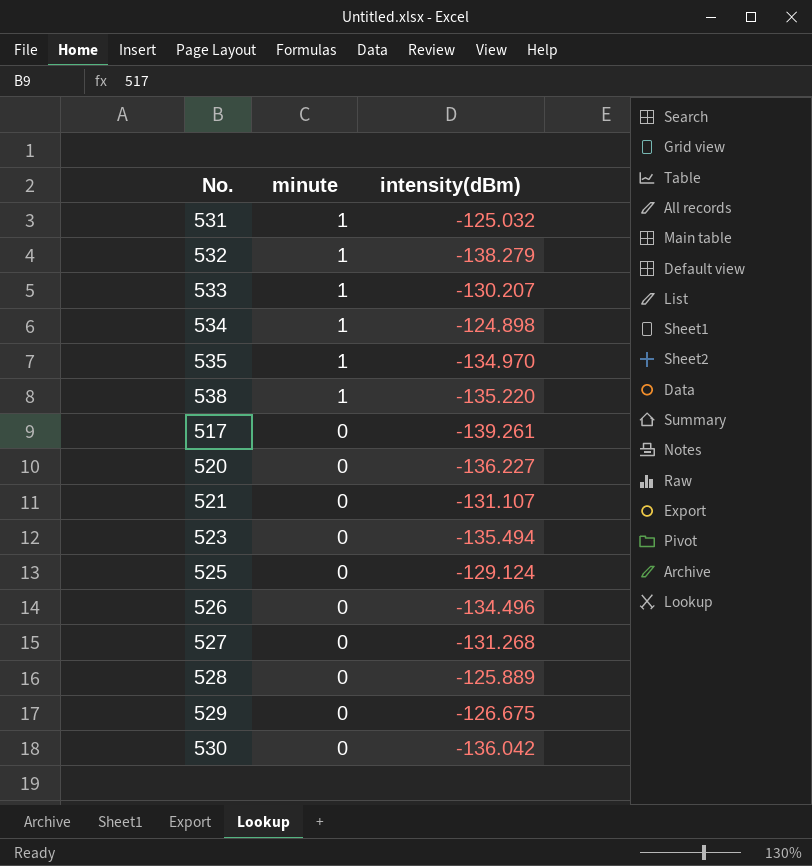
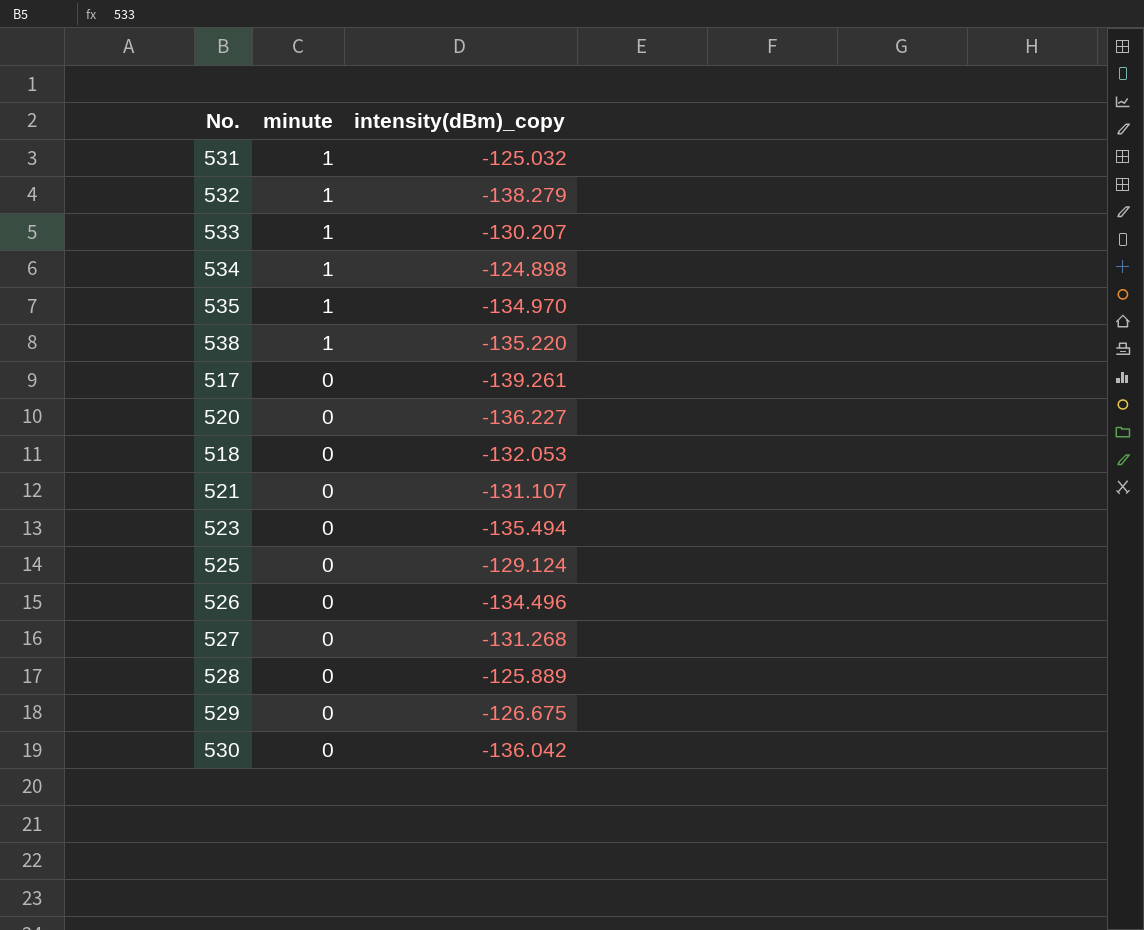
column name: intensity(dBm) -> intensity(dBm)_copy
row 518: none -> 0 | -132.053

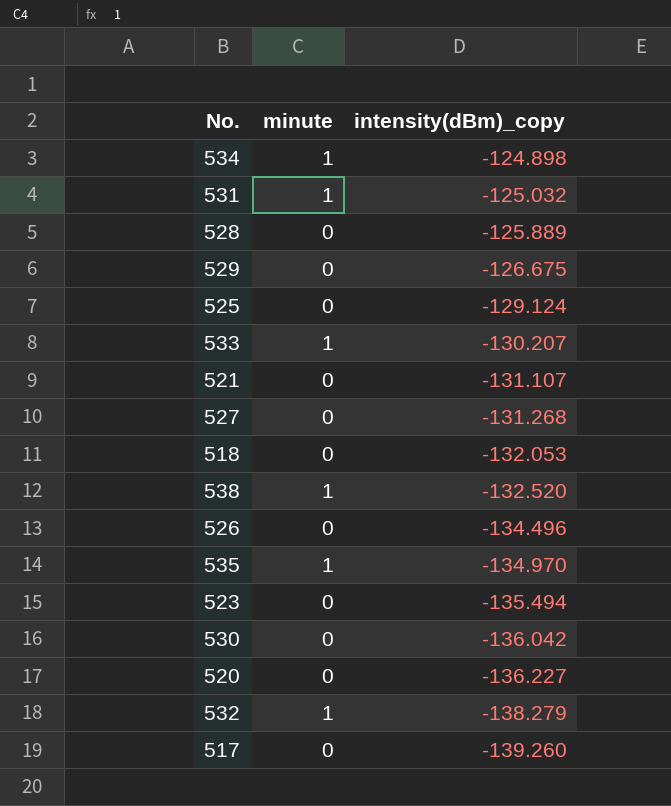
row order: minute descending -> intensity(dBm)_copy descending
538 | intensity(dBm)_copy: -135.220 -> -132.520
517 | intensity(dBm)_copy: -139.261 -> -139.260

